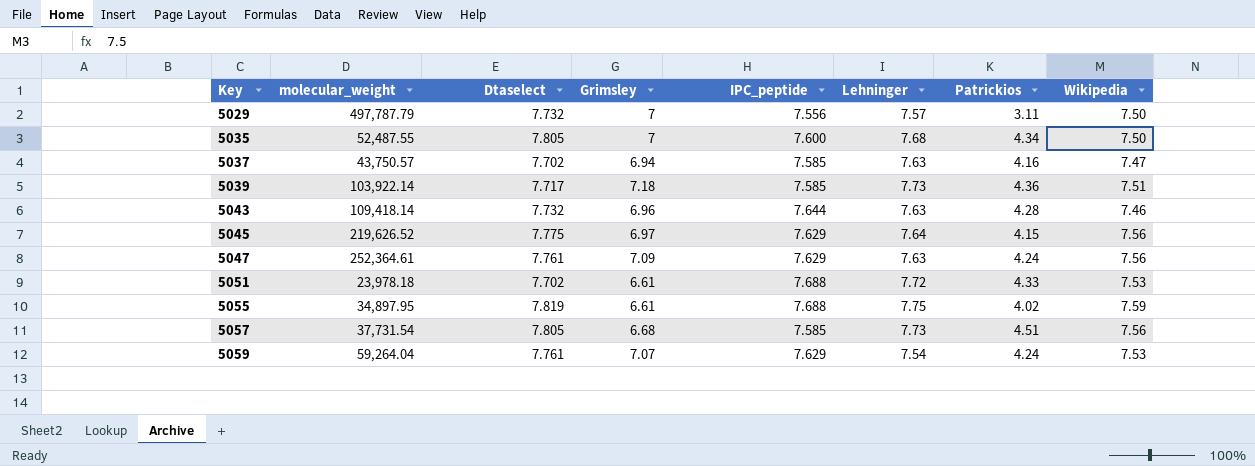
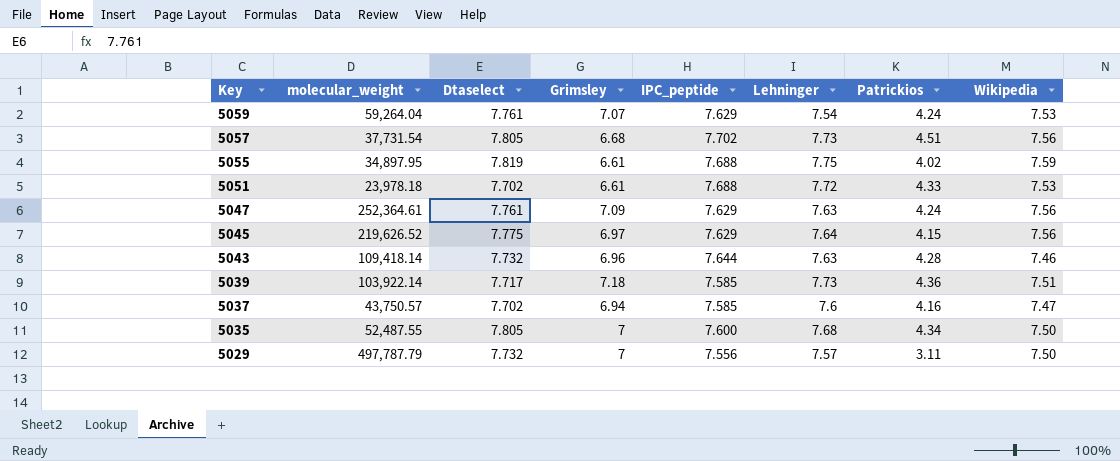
row order: Key ascending -> Key descending
5057 | IPC_peptide: 7.585 -> 7.702
5037 | Lehninger: 7.63 -> 7.6

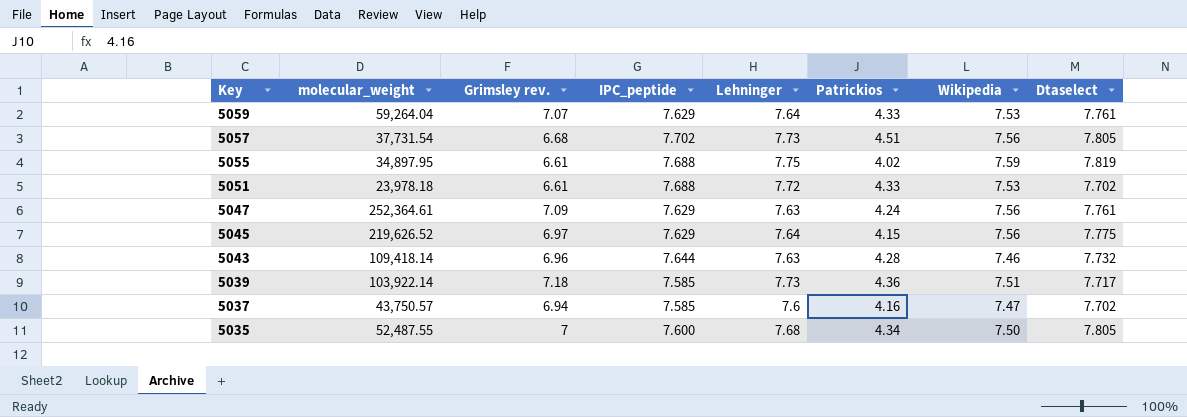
column name: Grimsley -> Grimsley rev.
column Dtaselect | position: 3 -> 8
row 5029: 497,787.79 | 7.732 | 7 | 7.556 | 7.57 | 3.11 | 7.50 -> none
5059 | Lehninger: 7.54 -> 7.64
5059 | Patrickios: 4.24 -> 4.33

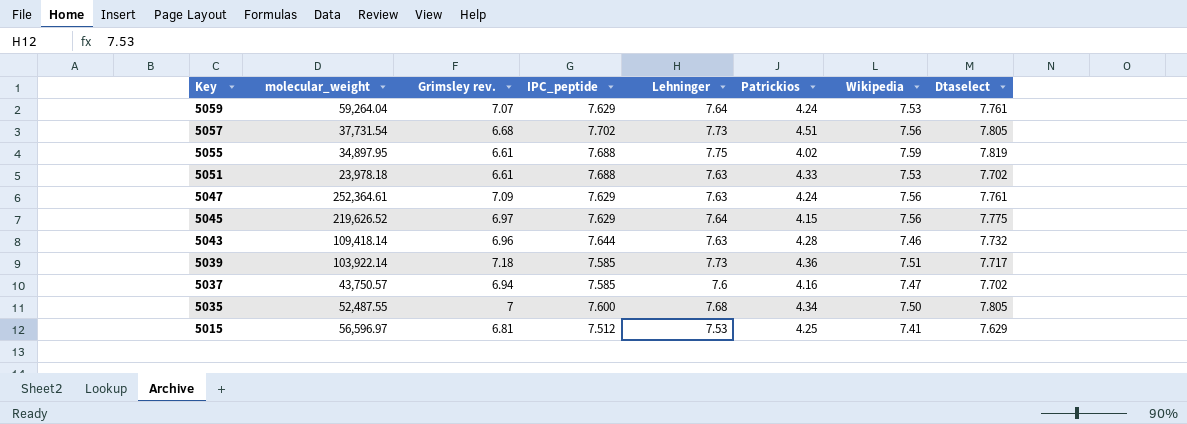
5059 | Patrickios: 4.33 -> 4.24
5051 | Lehninger: 7.72 -> 7.63
row 5015: none -> 56,596.97 | 6.81 | 7.512 | 7.53 | 4.25 | 7.41 | 7.629

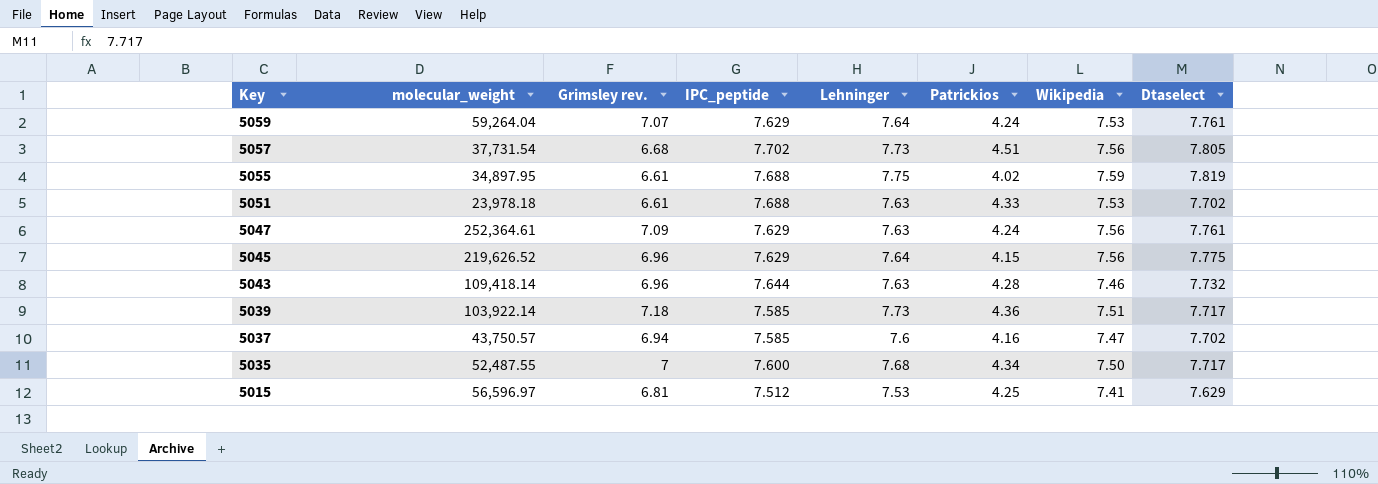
5045 | Grimsley rev.: 6.97 -> 6.96
5035 | Dtaselect: 7.805 -> 7.717

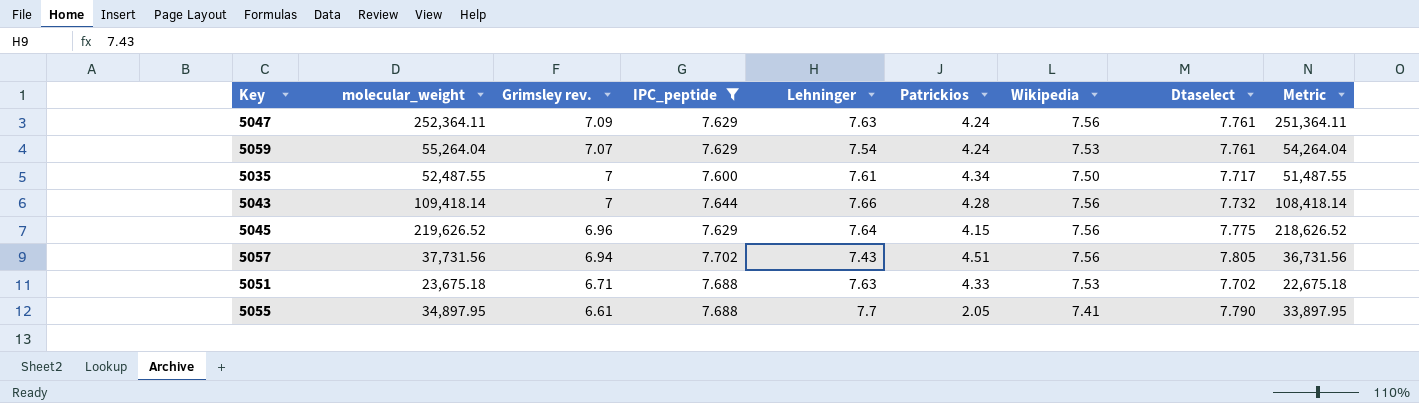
filter: none -> IPC_peptide >= 7.600
row order: Key descending -> Grimsley rev. descending
column Metric | formula: none -> [molecular_weight] - 1000
5047 | molecular_weight: 252,364.61 -> 252,364.11
5059 | molecular_weight: 59,264.04 -> 55,264.04
5059 | Lehninger: 7.64 -> 7.54
5035 | Lehninger: 7.68 -> 7.61
5043 | Grimsley rev.: 6.96 -> 7
5043 | Lehninger: 7.63 -> 7.66
5043 | Wikipedia: 7.46 -> 7.56
5057 | molecular_weight: 37,731.54 -> 37,731.56
5057 | Grimsley rev.: 6.68 -> 6.94
5057 | Lehninger: 7.73 -> 7.43
5051 | molecular_weight: 23,978.18 -> 23,675.18
5051 | Grimsley rev.: 6.61 -> 6.71
5055 | Lehninger: 7.75 -> 7.7
5055 | Patrickios: 4.02 -> 2.05
5055 | Wikipedia: 7.59 -> 7.41
5055 | Dtaselect: 7.819 -> 7.790

